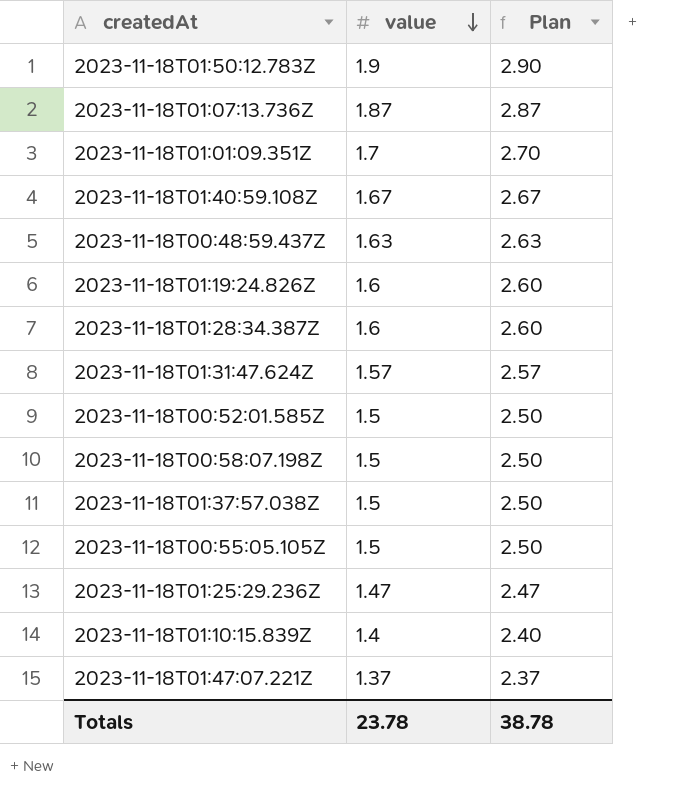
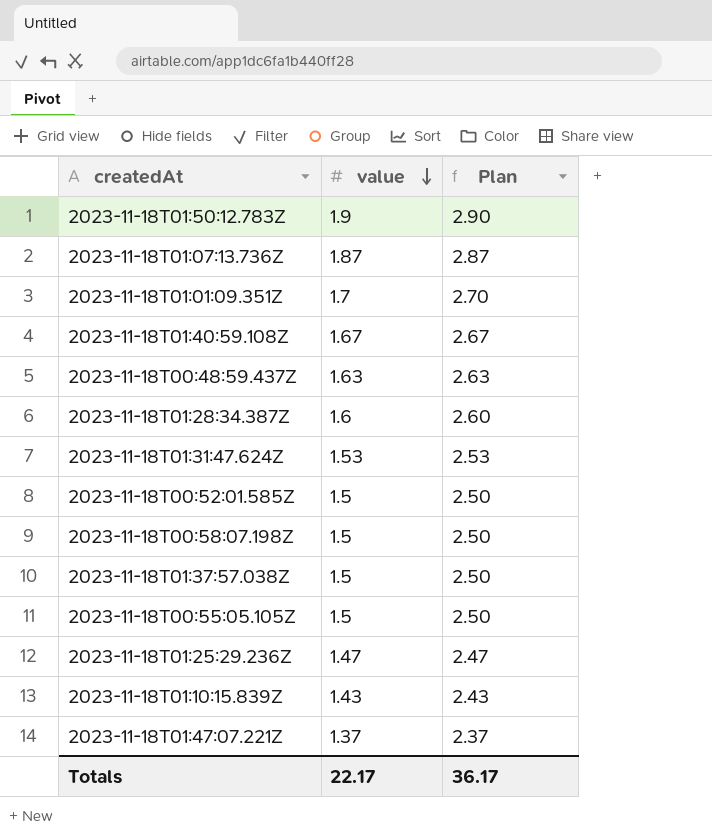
row 2023-11-18T01:19:24.826Z: 1.6 | 2.60 -> none
2023-11-18T01:31:47.624Z | value: 1.57 -> 1.53
2023-11-18T01:31:47.624Z | Plan: 2.57 -> 2.53
2023-11-18T01:10:15.839Z | value: 1.4 -> 1.43
2023-11-18T01:10:15.839Z | Plan: 2.40 -> 2.43
Totals | value: 23.78 -> 22.17
Totals | Plan: 38.78 -> 36.17

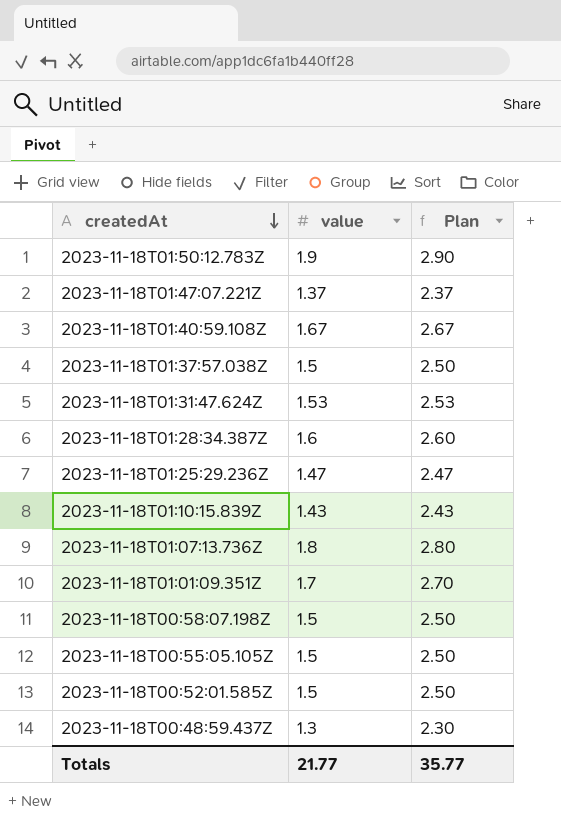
row order: value descending -> createdAt descending
2023-11-18T01:07:13.736Z | value: 1.87 -> 1.8
2023-11-18T01:07:13.736Z | Plan: 2.87 -> 2.80
2023-11-18T00:48:59.437Z | value: 1.63 -> 1.3
2023-11-18T00:48:59.437Z | Plan: 2.63 -> 2.30
Totals | value: 22.17 -> 21.77
Totals | Plan: 36.17 -> 35.77

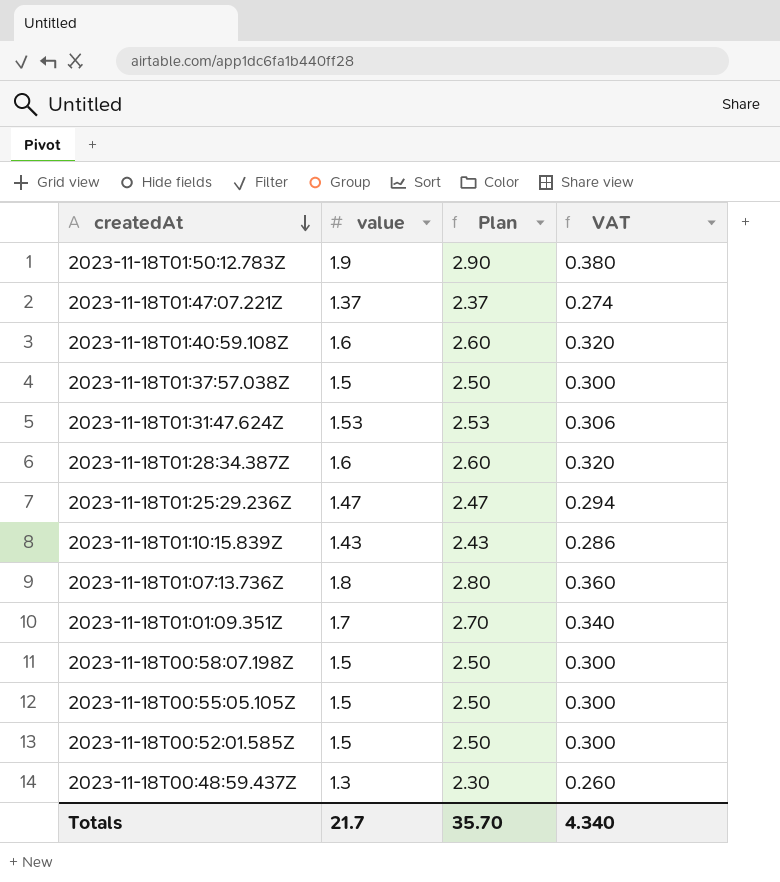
column VAT | formula: none -> [value] * 0.2
2023-11-18T01:40:59.108Z | value: 1.67 -> 1.6
2023-11-18T01:40:59.108Z | Plan: 2.67 -> 2.60
Totals | value: 21.77 -> 21.7
Totals | Plan: 35.77 -> 35.70

